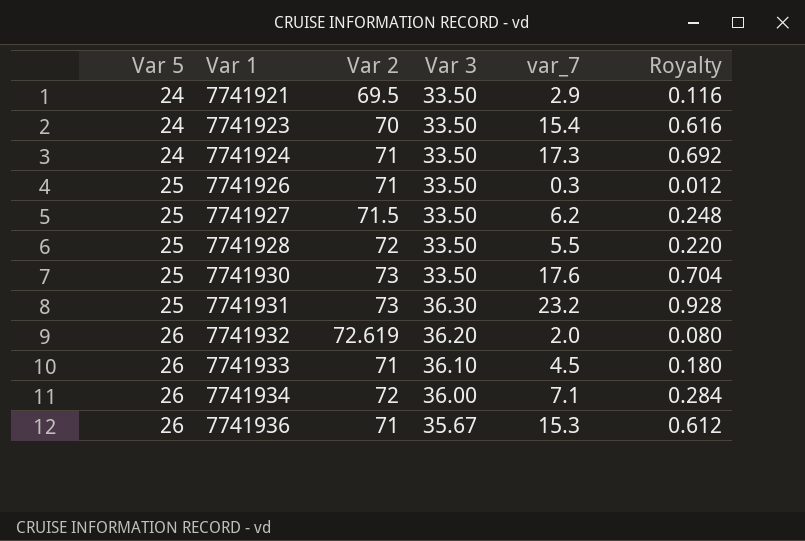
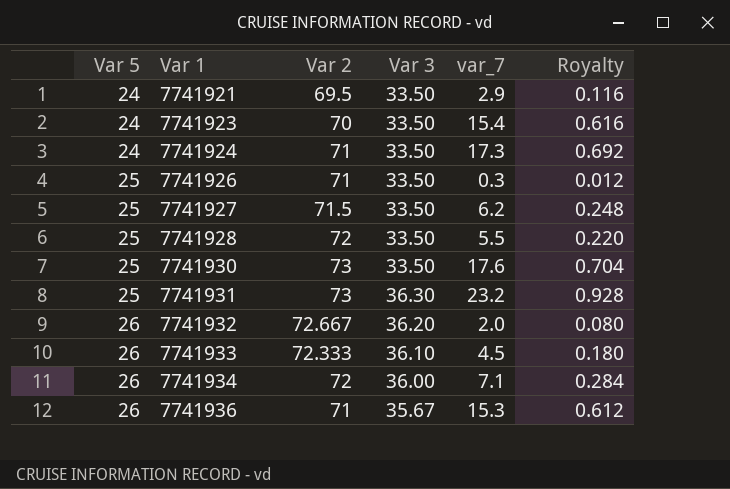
7741932 | Var 2: 72.619 -> 72.667
7741933 | Var 2: 71 -> 72.333

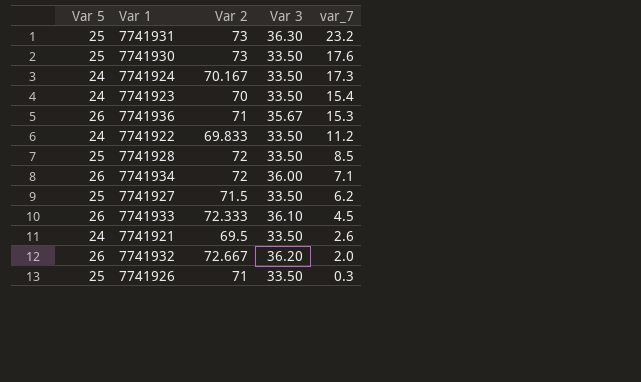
row order: Var 5 ascending -> var_7 descending
column Royalty | formula: [var_7] * 0.04 -> none
7741924 | Var 2: 71 -> 70.167
row 7741922: none -> 24 | 69.833 | 33.50 | 11.2
7741928 | var_7: 5.5 -> 8.5
7741921 | var_7: 2.9 -> 2.6

